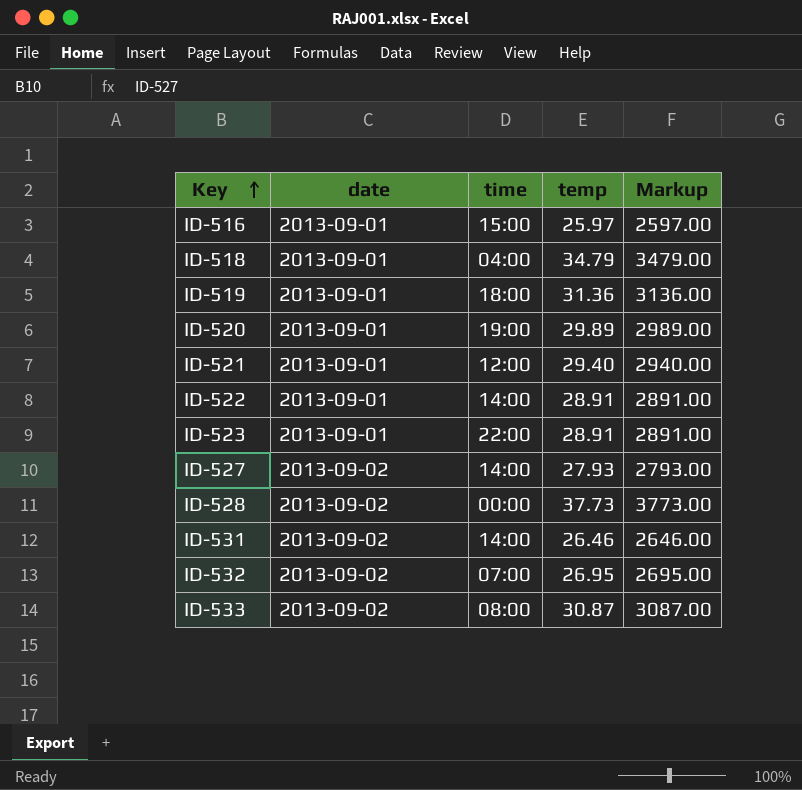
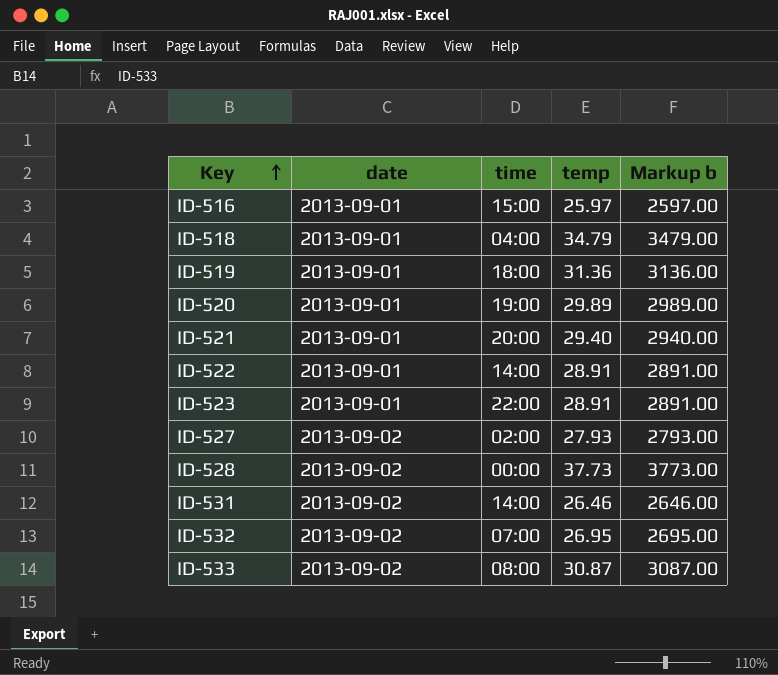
column name: Markup -> Markup b
ID-521 | time: 12:00 -> 20:00
ID-527 | time: 14:00 -> 02:00

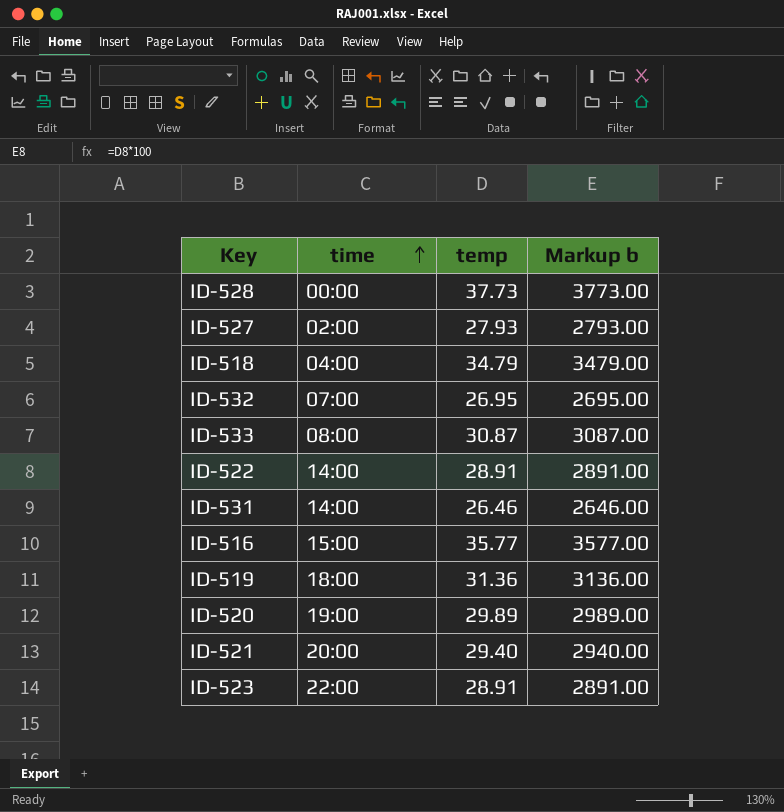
row order: Key ascending -> time ascending
column date | position: 2 -> none
ID-516 | temp: 25.97 -> 35.77
ID-516 | Markup b: 2597.00 -> 3577.00

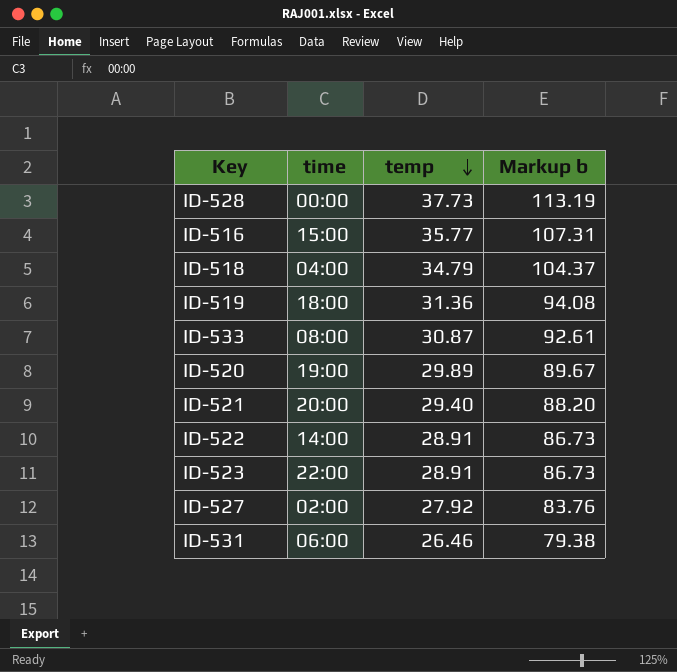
row order: time ascending -> temp descending
column Markup b | formula: [temp] * 100 -> [temp] * 3
row ID-532: 07:00 | 26.95 | 2695.00 -> none
ID-527 | temp: 27.93 -> 27.92
ID-531 | time: 14:00 -> 06:00

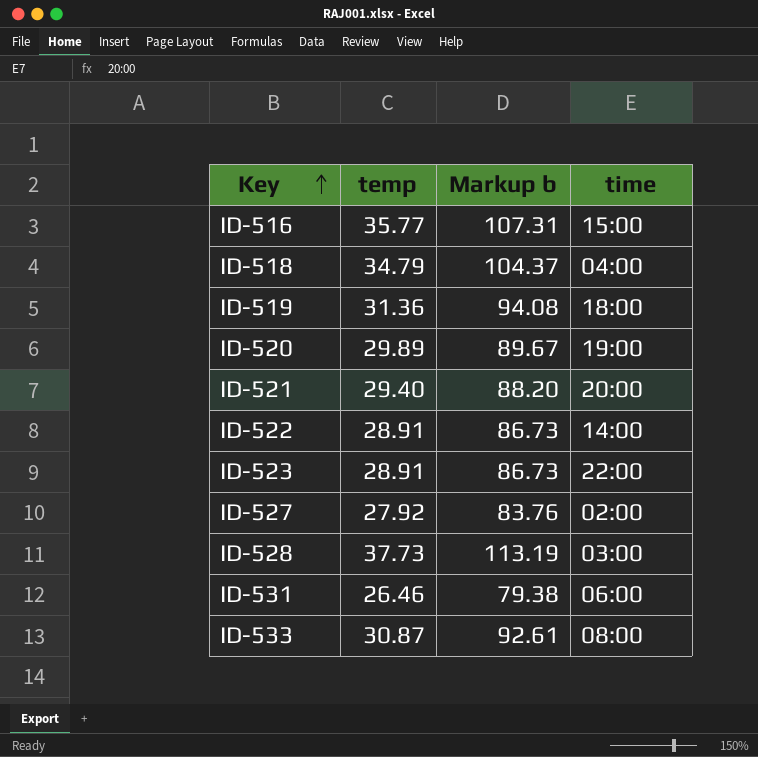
row order: temp descending -> Key ascending
column time | position: 2 -> 4
ID-528 | time: 00:00 -> 03:00

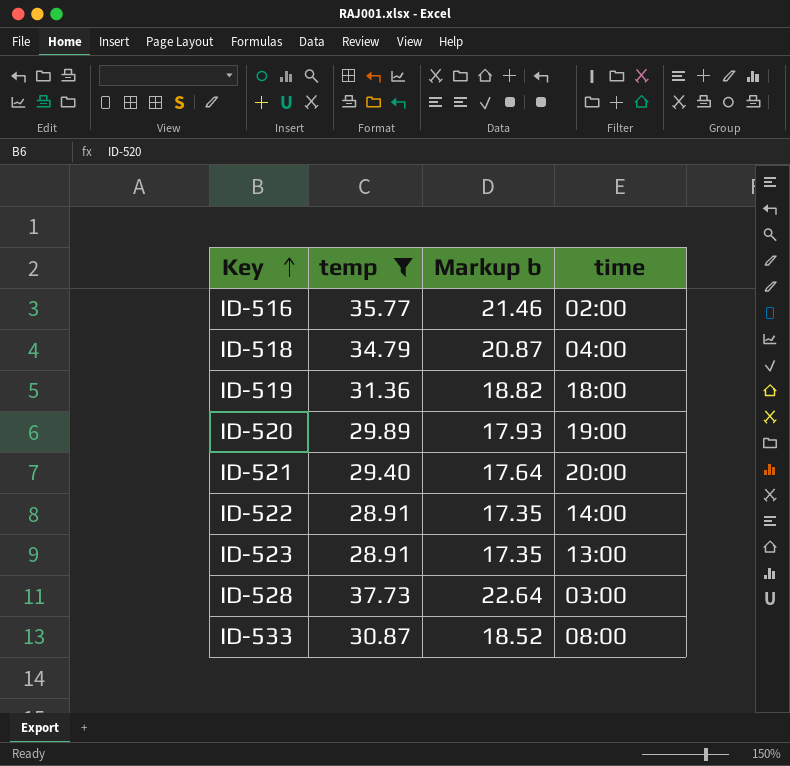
filter: none -> temp >= 28.91
column Markup b | formula: [temp] * 3 -> [temp] * 0.6
ID-516 | time: 15:00 -> 02:00
ID-523 | time: 22:00 -> 13:00

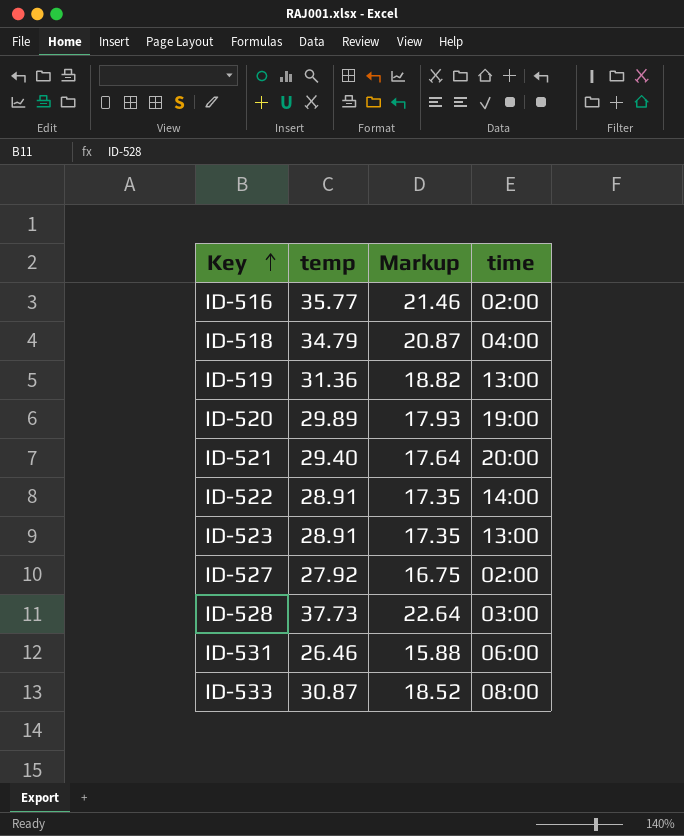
filter: temp >= 28.91 -> none
column name: Markup b -> Markup
ID-519 | time: 18:00 -> 13:00

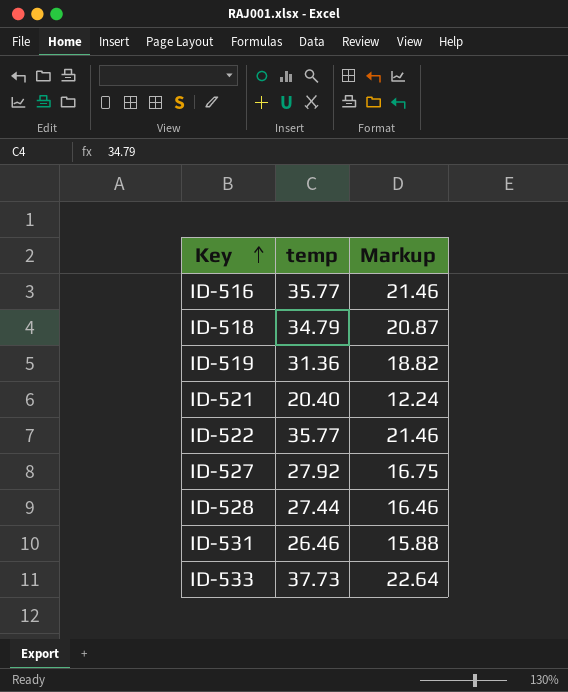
column time | position: 4 -> none
row ID-520: 29.89 | 17.93 | 19:00 -> none
row ID-523: 28.91 | 17.35 | 13:00 -> none
ID-521 | temp: 29.40 -> 20.40
ID-521 | Markup: 17.64 -> 12.24
ID-522 | temp: 28.91 -> 35.77
ID-522 | Markup: 17.35 -> 21.46
ID-528 | temp: 37.73 -> 27.44
ID-528 | Markup: 22.64 -> 16.46
ID-533 | temp: 30.87 -> 37.73
ID-533 | Markup: 18.52 -> 22.64

